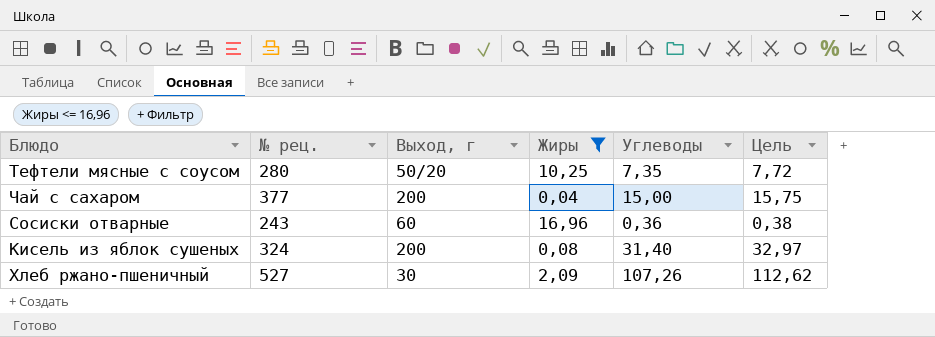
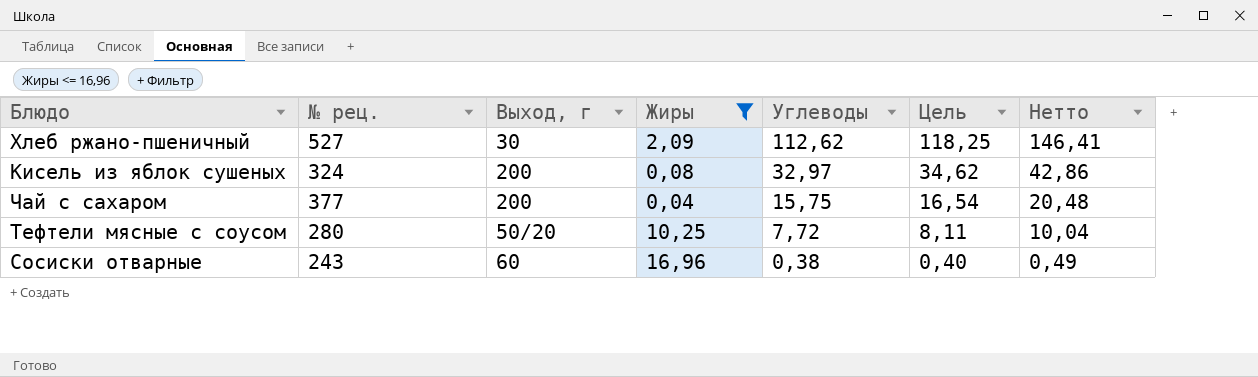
row order: none -> Углеводы descending
column Нетто | formula: none -> [Углеводы] * 1,3
Хлеб ржано-пшеничный | Углеводы: 107,26 -> 112,62
Хлеб ржано-пшеничный | Цель: 112,62 -> 118,25
Кисель из яблок сушеных | Углеводы: 31,40 -> 32,97
Кисель из яблок сушеных | Цель: 32,97 -> 34,62
Чай с сахаром | Углеводы: 15,00 -> 15,75
Чай с сахаром | Цель: 15,75 -> 16,54
Тефтели мясные с соусом | Углеводы: 7,35 -> 7,72
Тефтели мясные с соусом | Цель: 7,72 -> 8,11
Сосиски отварные | Углеводы: 0,36 -> 0,38
Сосиски отварные | Цель: 0,38 -> 0,40

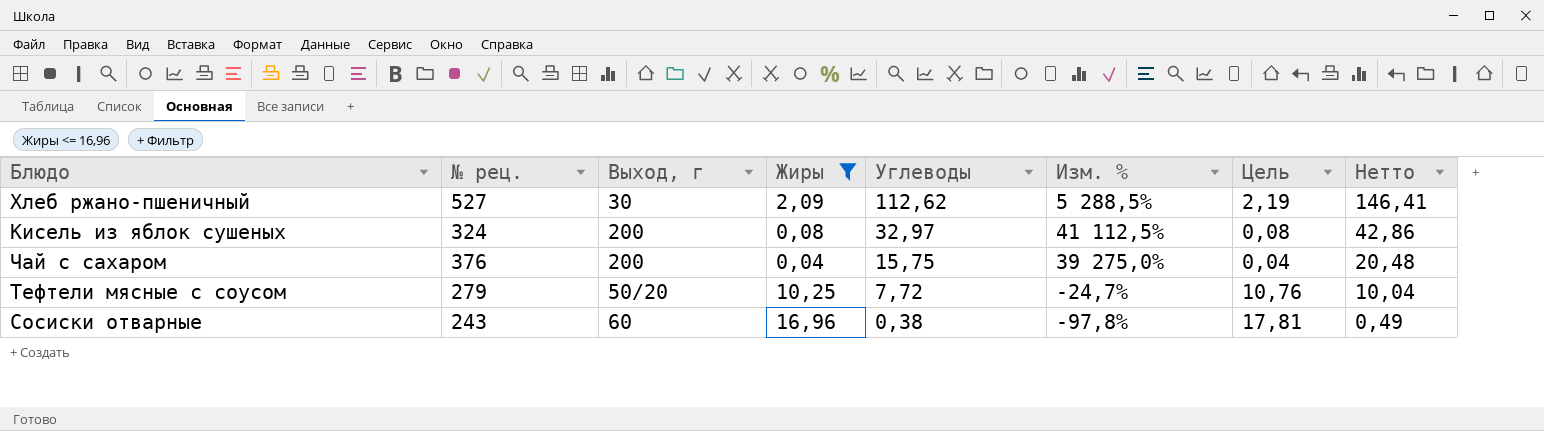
column Изм. % | formula: none -> ([Углеводы] - [Жиры]) / [Жиры]
column Цель | formula: [Углеводы] * 1,05 -> [Жиры] * 1,05
Чай с сахаром | № рец.: 377 -> 376
Тефтели мясные с соусом | № рец.: 280 -> 279

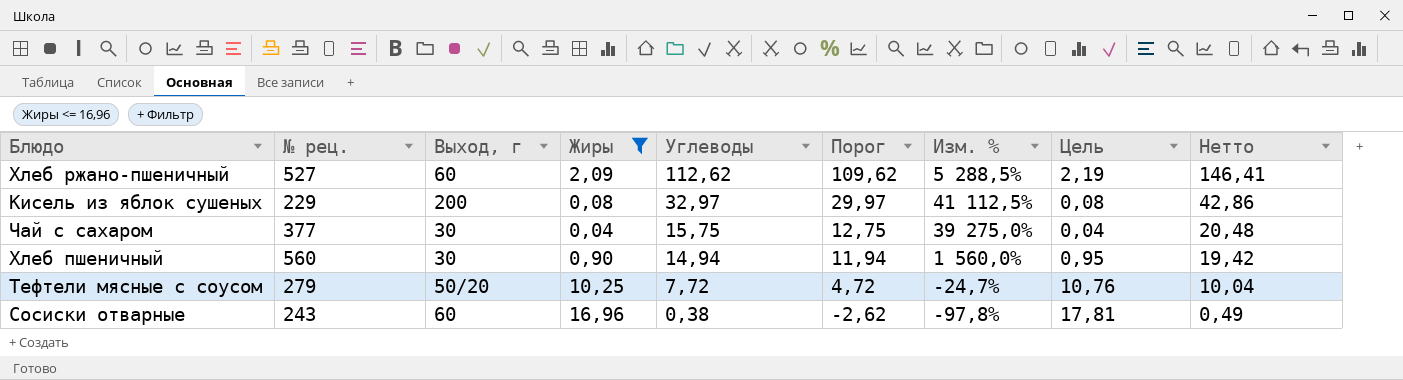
column Порог | formula: none -> [Углеводы] - 3
Хлеб ржано-пшеничный | Выход, г: 30 -> 60
Кисель из яблок сушеных | № рец.: 324 -> 229
Чай с сахаром | № рец.: 376 -> 377
Чай с сахаром | Выход, г: 200 -> 30
row Хлеб пшеничный: none -> 560 | 30 | 0,90 | 14,94 | 11,94 | 1 560,0% | 0,95 | 19,42

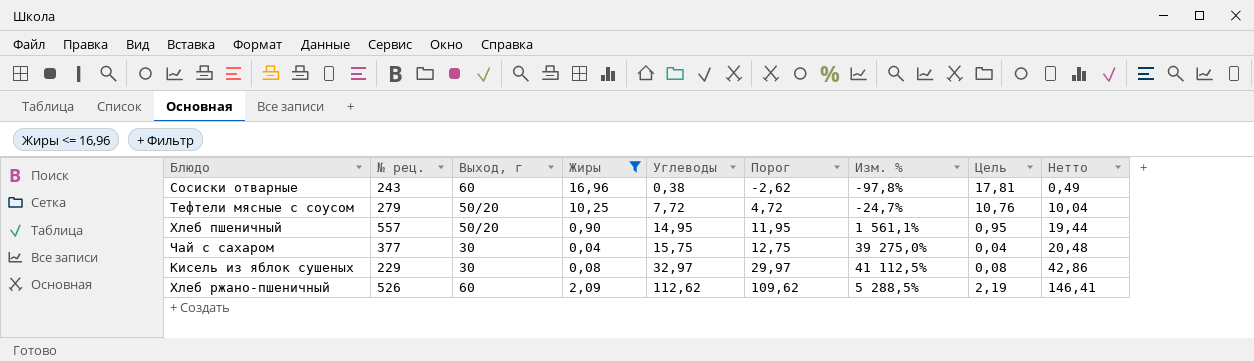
row order: Углеводы descending -> Углеводы ascending
Хлеб пшеничный | № рец.: 560 -> 557
Хлеб пшеничный | Выход, г: 30 -> 50/20
Хлеб пшеничный | Углеводы: 14,94 -> 14,95
Хлеб пшеничный | Порог: 11,94 -> 11,95
Хлеб пшеничный | Изм. %: 1 560,0% -> 1 561,1%
Хлеб пшеничный | Нетто: 19,42 -> 19,44
Кисель из яблок сушеных | Выход, г: 200 -> 30
Хлеб ржано-пшеничный | № рец.: 527 -> 526

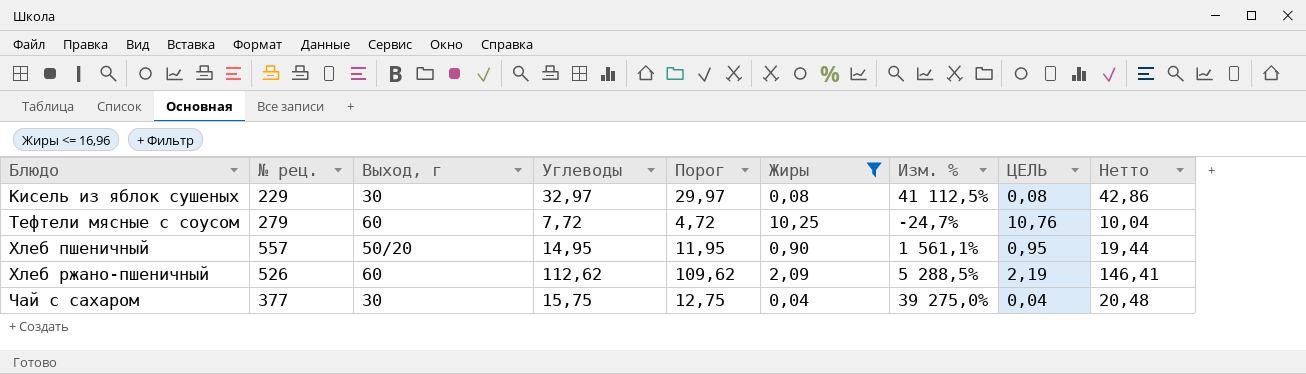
row order: Углеводы ascending -> Блюдо ascending
column Жиры | position: 4 -> 6
column name: Цель -> ЦЕЛЬ
row Сосиски отварные: 243 | 60 | 16,96 | 0,38 | -2,62 | -97,8% | 17,81 | 0,49 -> none
Тефтели мясные с соусом | Выход, г: 50/20 -> 60

